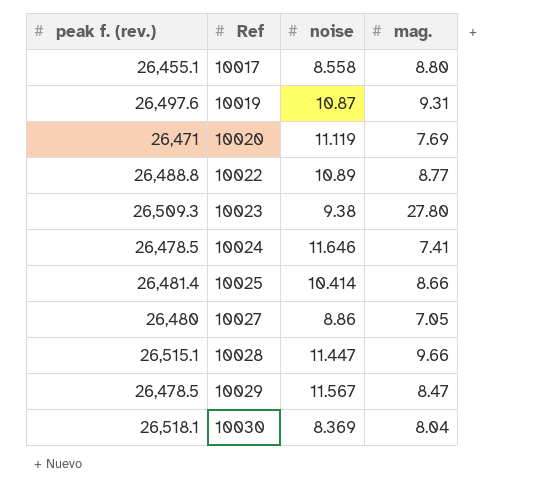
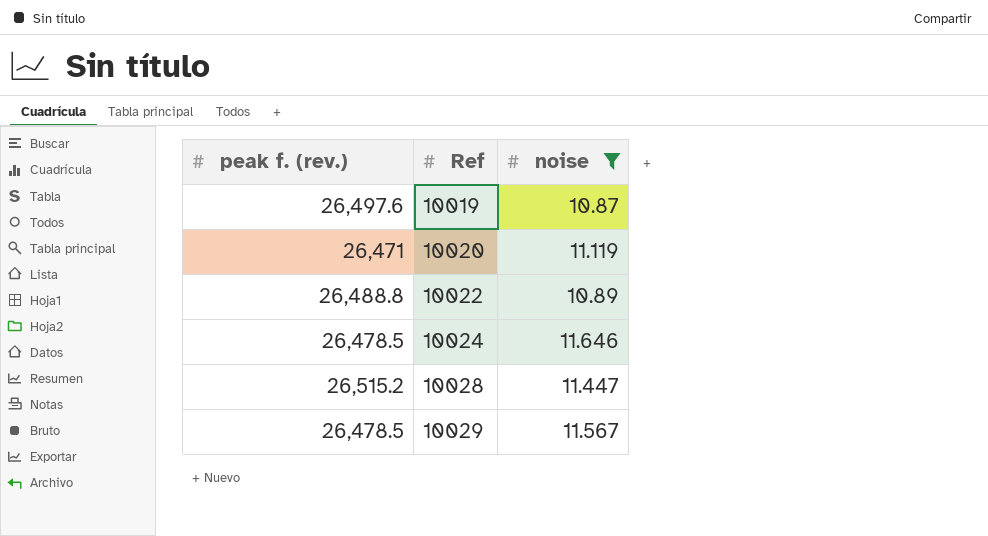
filter: none -> noise >= 10.87
column mag. | position: 4 -> none
10028 | peak f. (rev.): 26,515.1 -> 26,515.2

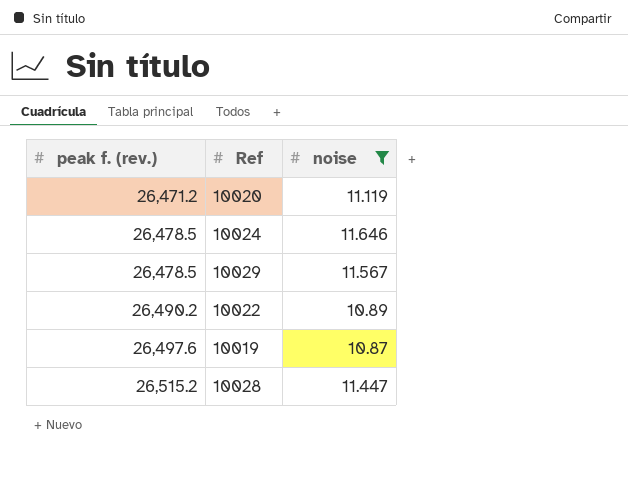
row order: Ref ascending -> peak f. (rev.) ascending
10020 | peak f. (rev.): 26,471 -> 26,471.2
10022 | peak f. (rev.): 26,488.8 -> 26,490.2

